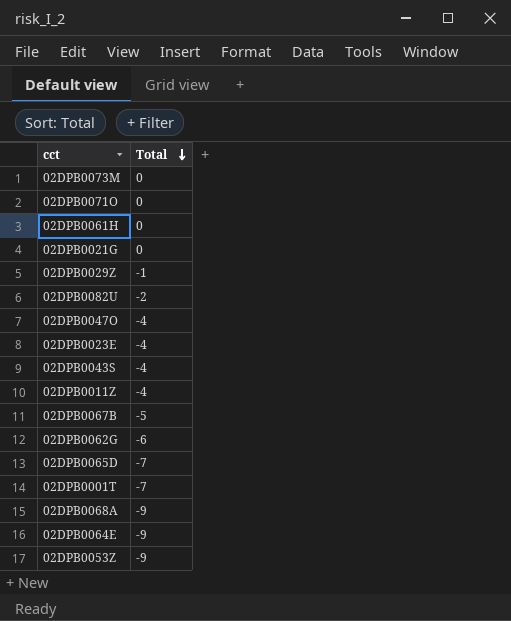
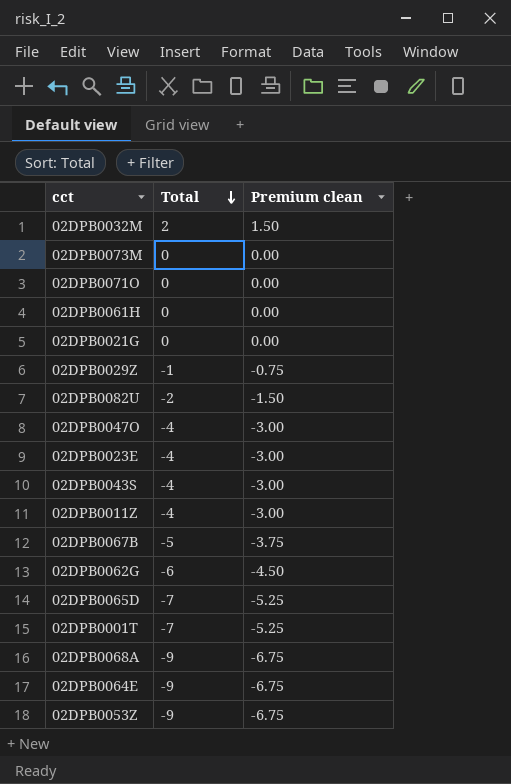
column Premium clean | formula: none -> [Total] * 0.75
row 02DPB0032M: none -> 2 | 1.50

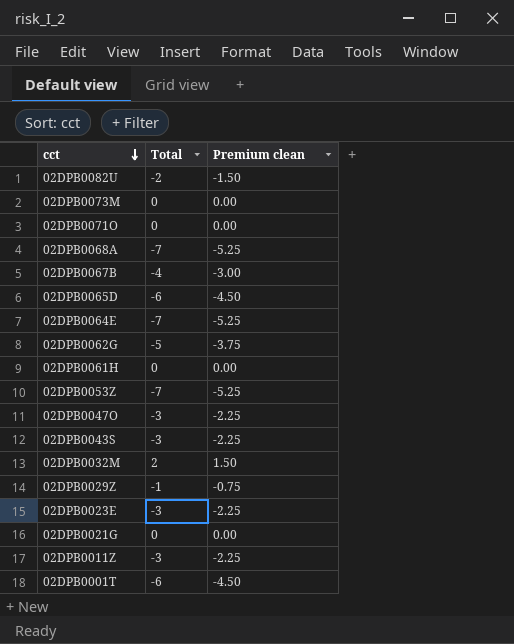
row order: Total descending -> cct descending
02DPB0068A | Total: -9 -> -7
02DPB0068A | Premium clean: -6.75 -> -5.25
02DPB0067B | Total: -5 -> -4
02DPB0067B | Premium clean: -3.75 -> -3.00
02DPB0065D | Total: -7 -> -6
02DPB0065D | Premium clean: -5.25 -> -4.50
02DPB0064E | Total: -9 -> -7
02DPB0064E | Premium clean: -6.75 -> -5.25
02DPB0062G | Total: -6 -> -5
02DPB0062G | Premium clean: -4.50 -> -3.75
02DPB0053Z | Total: -9 -> -7
02DPB0053Z | Premium clean: -6.75 -> -5.25
02DPB0047O | Total: -4 -> -3
02DPB0047O | Premium clean: -3.00 -> -2.25
02DPB0043S | Total: -4 -> -3
02DPB0043S | Premium clean: -3.00 -> -2.25
02DPB0023E | Total: -4 -> -3
02DPB0023E | Premium clean: -3.00 -> -2.25
02DPB0011Z | Total: -4 -> -3
02DPB0011Z | Premium clean: -3.00 -> -2.25
02DPB0001T | Total: -7 -> -6
02DPB0001T | Premium clean: -5.25 -> -4.50

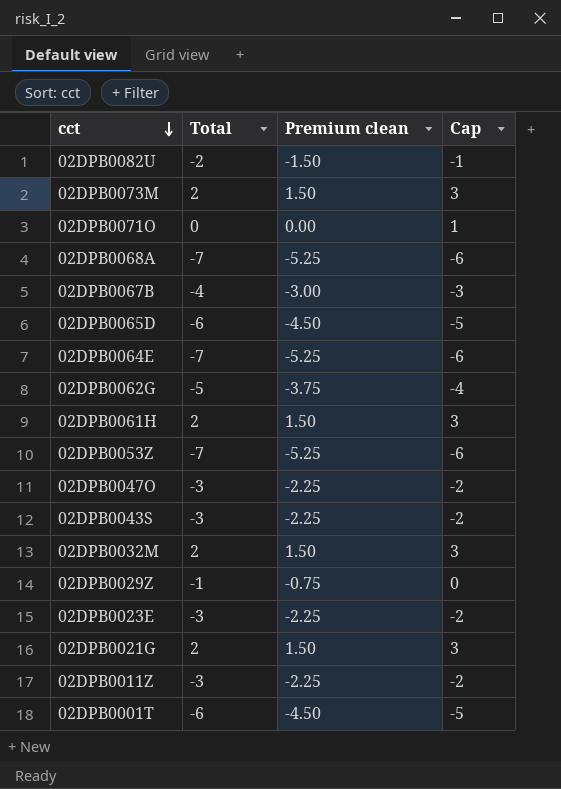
column Cap | formula: none -> [Total] + 1
02DPB0073M | Total: 0 -> 2
02DPB0073M | Premium clean: 0.00 -> 1.50
02DPB0061H | Total: 0 -> 2
02DPB0061H | Premium clean: 0.00 -> 1.50
02DPB0021G | Total: 0 -> 2
02DPB0021G | Premium clean: 0.00 -> 1.50

